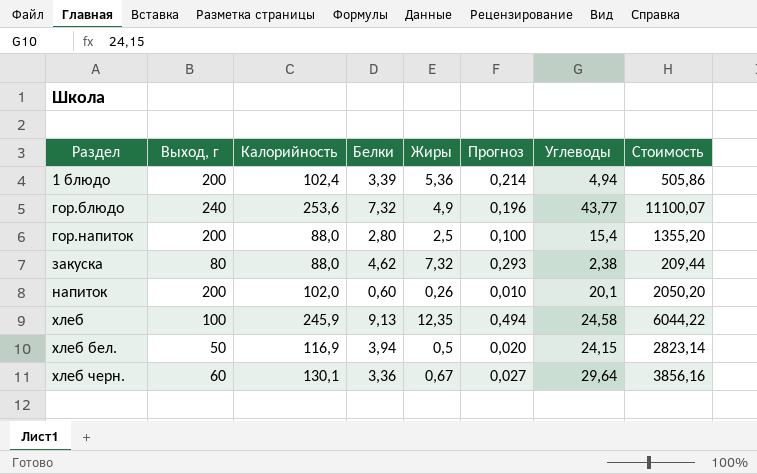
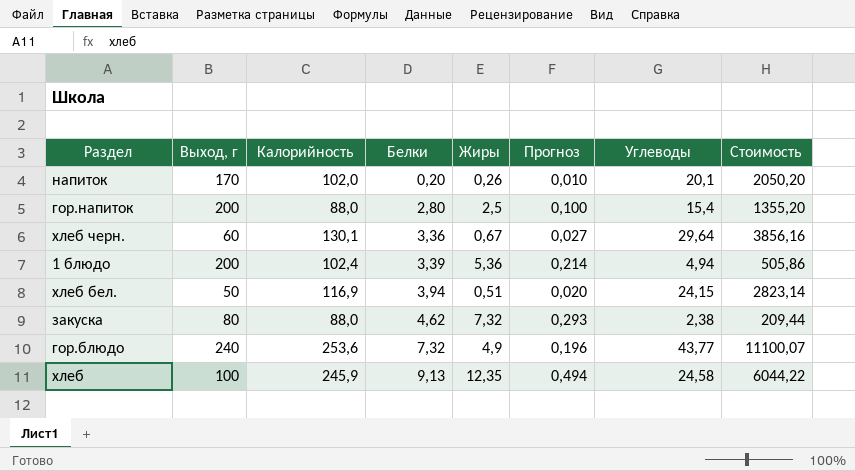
row order: Раздел ascending -> Белки ascending
напиток | Выход, г: 200 -> 170
напиток | Белки: 0,60 -> 0,20
хлеб бел. | Жиры: 0,5 -> 0,51

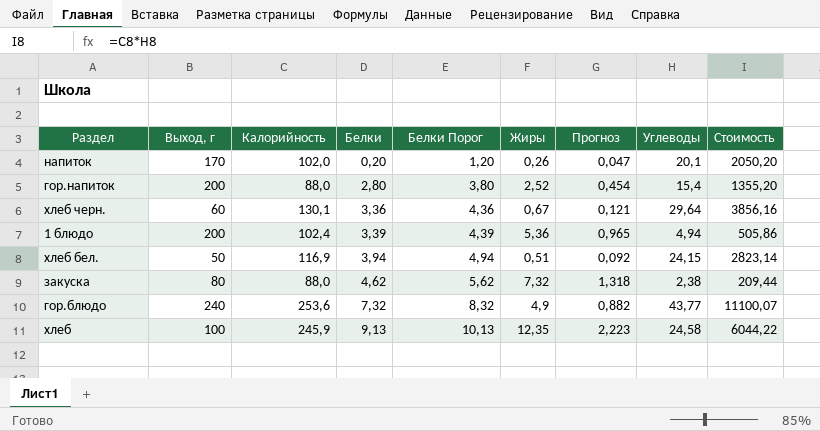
column Белки Порог | formula: none -> [Белки] + 1
column Прогноз | formula: [Жиры] * 0,04 -> [Жиры] * 0,18
гор.напиток | Жиры: 2,5 -> 2,52

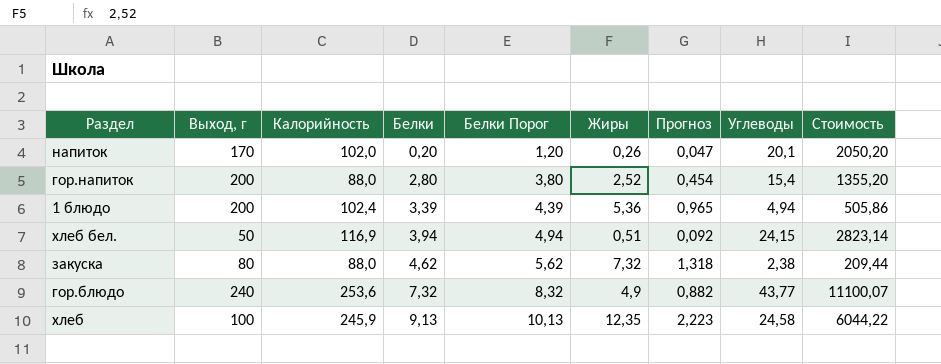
row хлеб черн.: 60 | 130,1 | 3,36 | 4,36 | 0,67 | 0,121 | 29,64 | 3856,16 -> none

